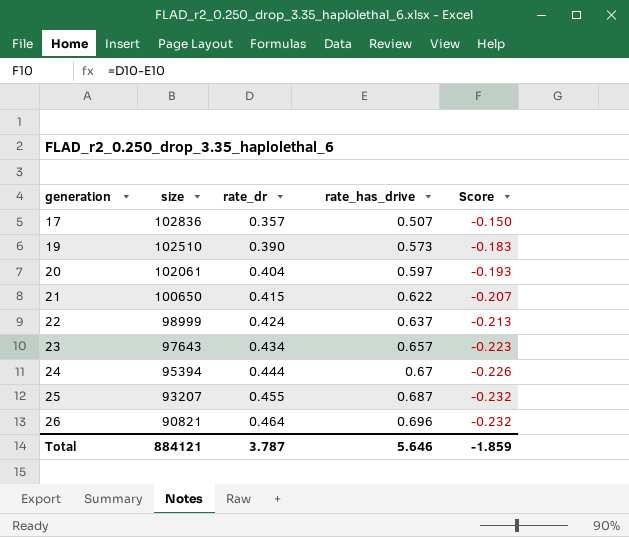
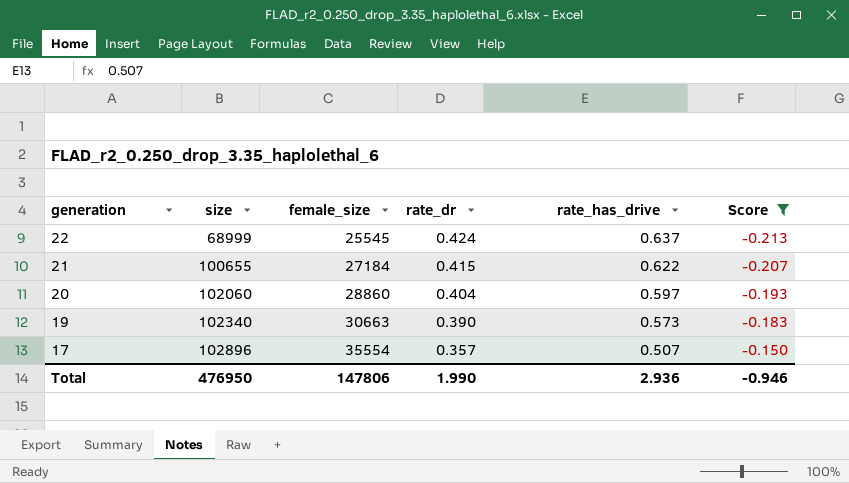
filter: none -> Score >= -0.213
row order: generation ascending -> generation descending
column female_size | position: none -> 3
22 | size: 98999 -> 68999
21 | size: 100650 -> 100655
20 | size: 102061 -> 102060
19 | size: 102510 -> 102340
17 | size: 102836 -> 102896
Total | size: 884121 -> 476950
Total | rate_dr: 3.787 -> 1.990
Total | rate_has_drive: 5.646 -> 2.936
Total | Score: -1.859 -> -0.946

